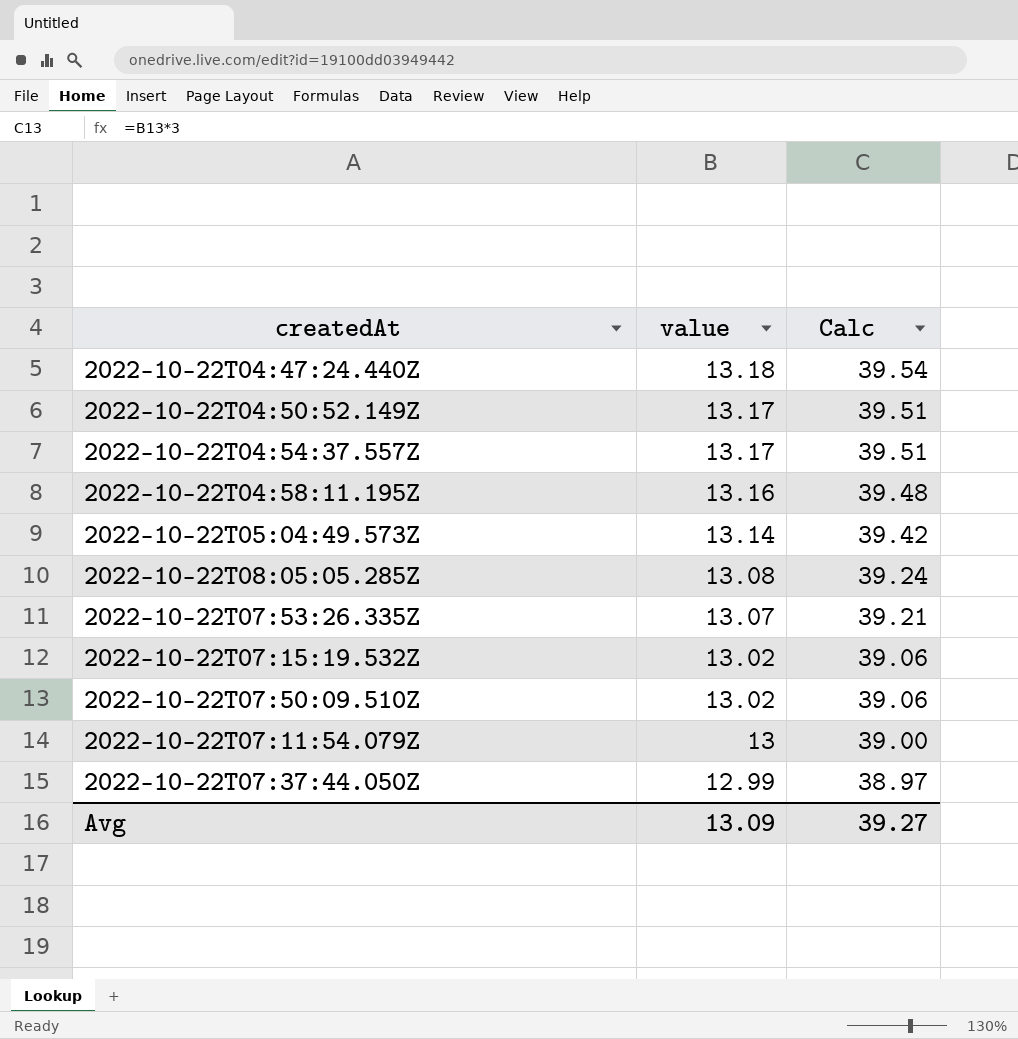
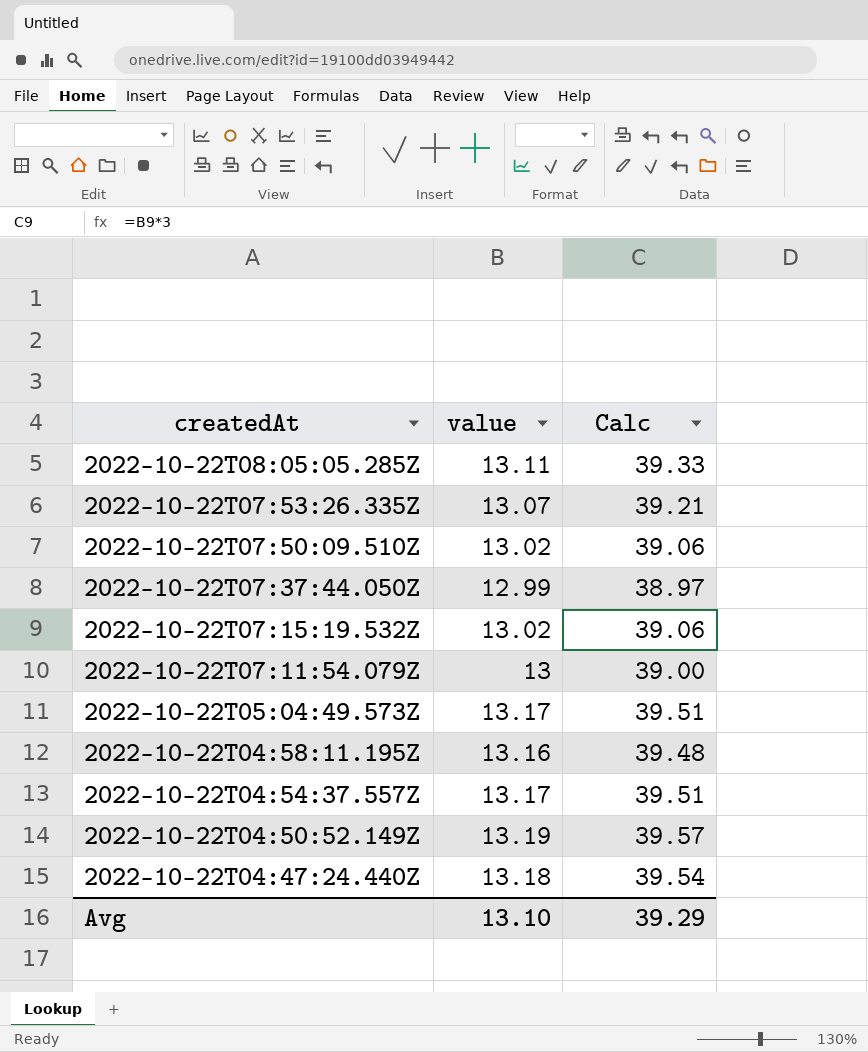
row order: value descending -> createdAt descending
2022-10-22T08:05:05.285Z | value: 13.08 -> 13.11
2022-10-22T08:05:05.285Z | Calc: 39.24 -> 39.33
2022-10-22T05:04:49.573Z | value: 13.14 -> 13.17
2022-10-22T05:04:49.573Z | Calc: 39.42 -> 39.51
2022-10-22T04:50:52.149Z | value: 13.17 -> 13.19
2022-10-22T04:50:52.149Z | Calc: 39.51 -> 39.57
Avg | value: 13.09 -> 13.10
Avg | Calc: 39.27 -> 39.29

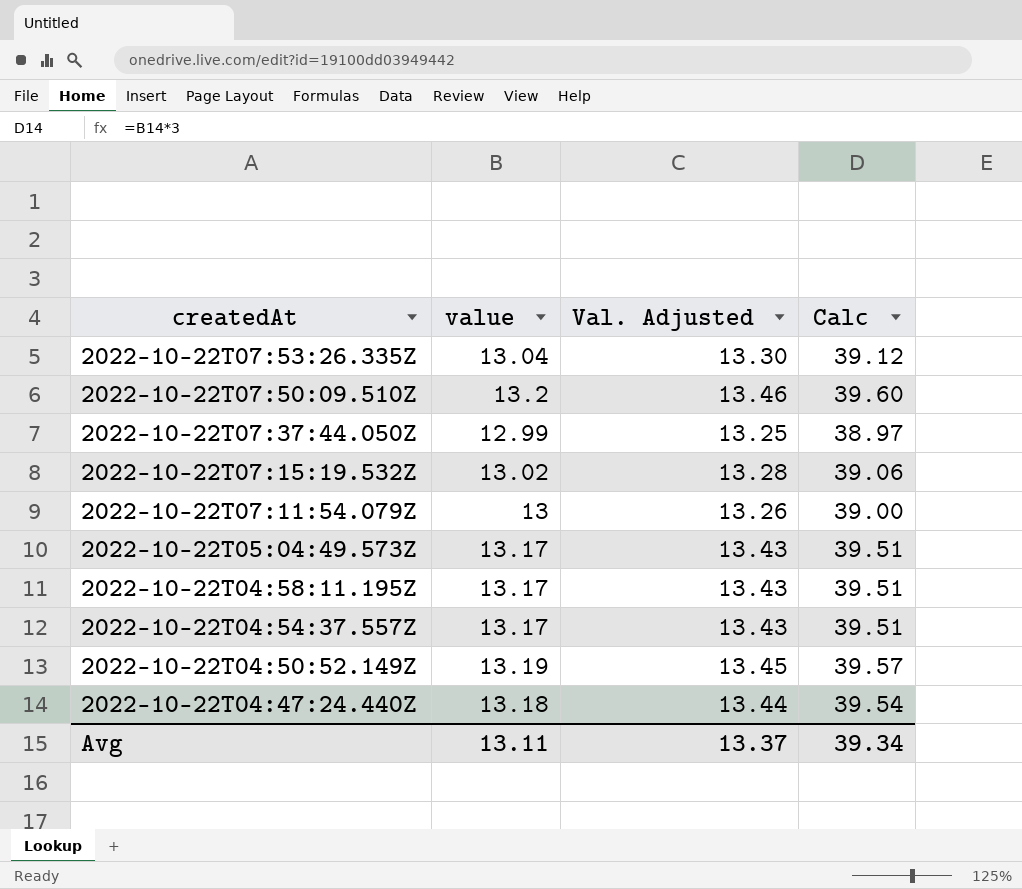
column Val. Adjusted | formula: none -> [value] * 1.02
row 2022-10-22T08:05:05.285Z: 13.11 | 39.33 -> none
2022-10-22T07:53:26.335Z | value: 13.07 -> 13.04
2022-10-22T07:53:26.335Z | Calc: 39.21 -> 39.12
2022-10-22T07:50:09.510Z | value: 13.02 -> 13.2
2022-10-22T07:50:09.510Z | Calc: 39.06 -> 39.60
2022-10-22T04:58:11.195Z | value: 13.16 -> 13.17
2022-10-22T04:58:11.195Z | Calc: 39.48 -> 39.51
Avg | value: 13.10 -> 13.11
Avg | Calc: 39.29 -> 39.34

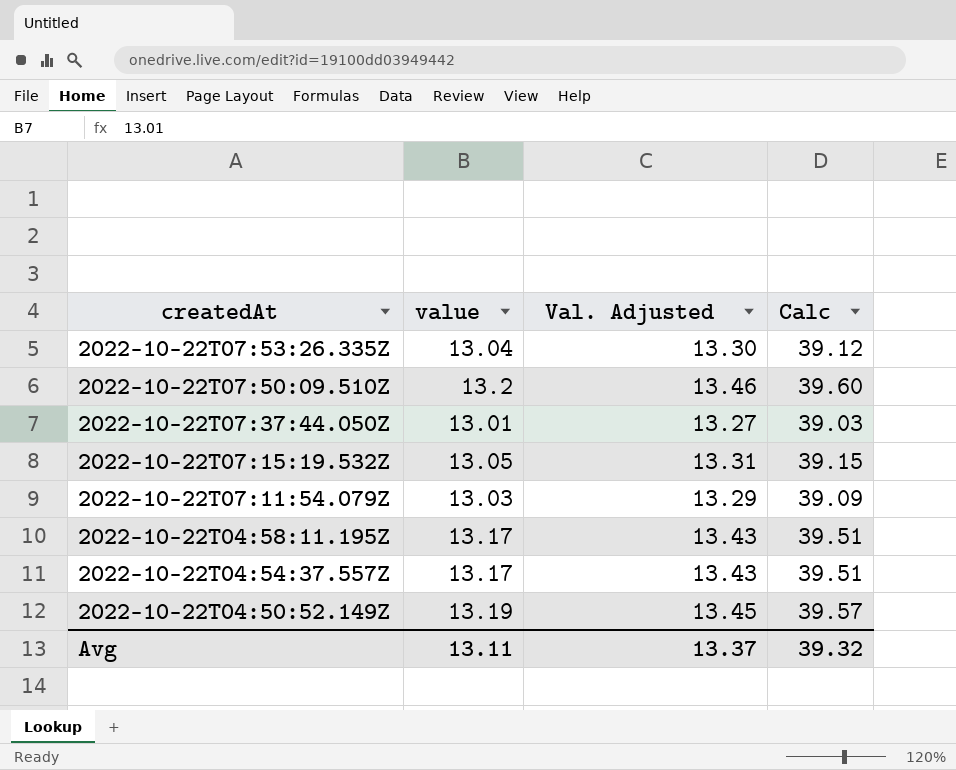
row 2022-10-22T05:04:49.573Z: 13.17 | 13.43 | 39.51 -> none
row 2022-10-22T04:47:24.440Z: 13.18 | 13.44 | 39.54 -> none
2022-10-22T07:37:44.050Z | value: 12.99 -> 13.01
2022-10-22T07:37:44.050Z | Val. Adjusted: 13.25 -> 13.27
2022-10-22T07:37:44.050Z | Calc: 38.97 -> 39.03
2022-10-22T07:15:19.532Z | value: 13.02 -> 13.05
2022-10-22T07:15:19.532Z | Val. Adjusted: 13.28 -> 13.31
2022-10-22T07:15:19.532Z | Calc: 39.06 -> 39.15
2022-10-22T07:11:54.079Z | value: 13 -> 13.03
2022-10-22T07:11:54.079Z | Val. Adjusted: 13.26 -> 13.29
2022-10-22T07:11:54.079Z | Calc: 39.00 -> 39.09
Avg | Calc: 39.34 -> 39.32

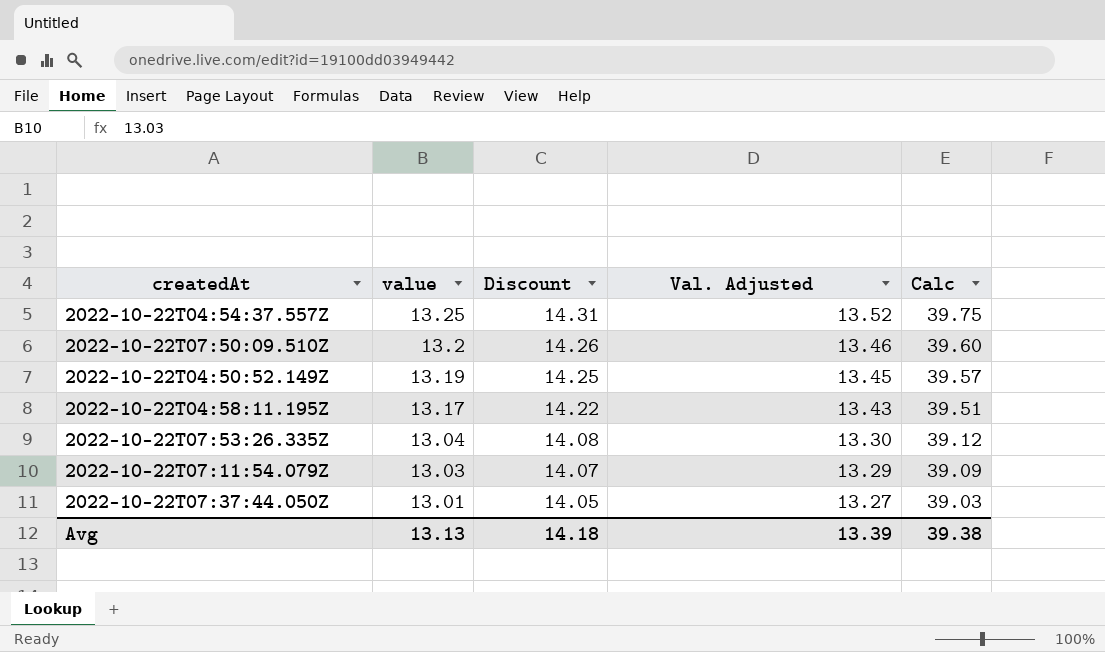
row order: createdAt descending -> value descending
column Discount | formula: none -> [value] * 1.08
row 2022-10-22T07:15:19.532Z: 13.05 | 13.31 | 39.15 -> none
2022-10-22T04:54:37.557Z | value: 13.17 -> 13.25
2022-10-22T04:54:37.557Z | Val. Adjusted: 13.43 -> 13.52
2022-10-22T04:54:37.557Z | Calc: 39.51 -> 39.75
Avg | value: 13.11 -> 13.13
Avg | Val. Adjusted: 13.37 -> 13.39
Avg | Calc: 39.32 -> 39.38

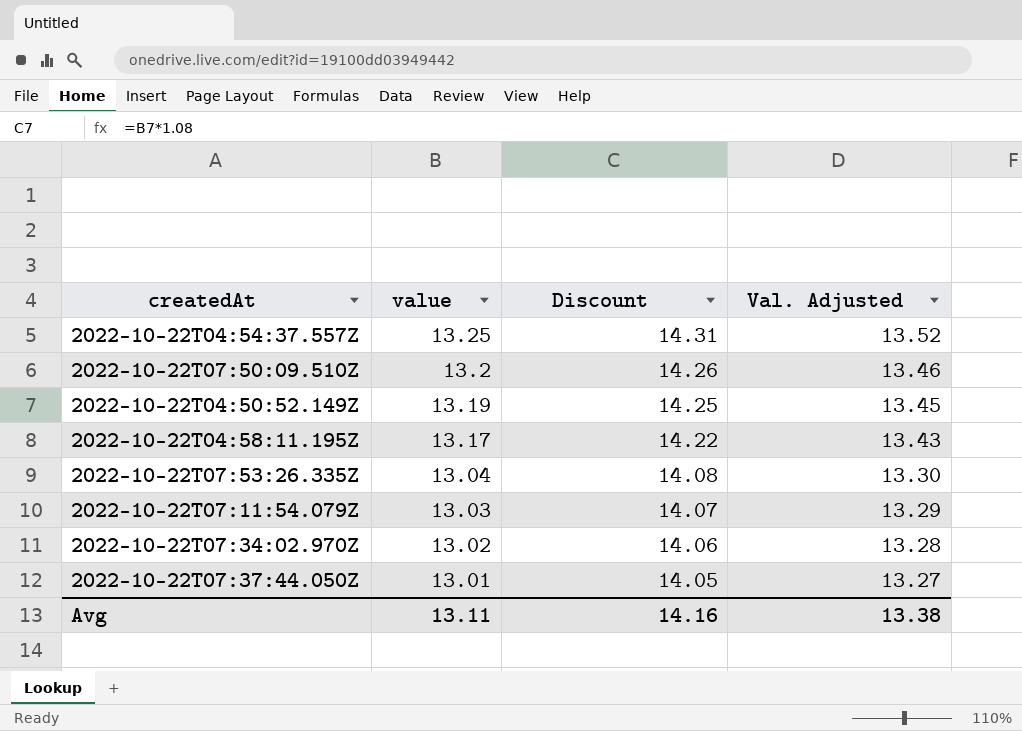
column Calc | formula: [value] * 3 -> none
row 2022-10-22T07:34:02.970Z: none -> 13.02 | 14.06 | 13.28
Avg | value: 13.13 -> 13.11
Avg | Discount: 14.18 -> 14.16
Avg | Val. Adjusted: 13.39 -> 13.38

